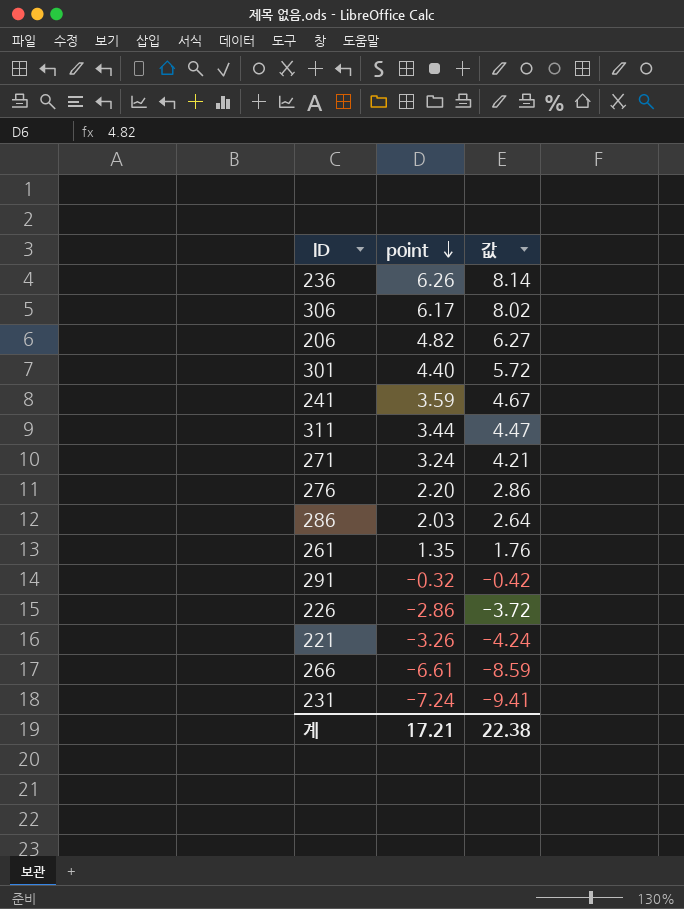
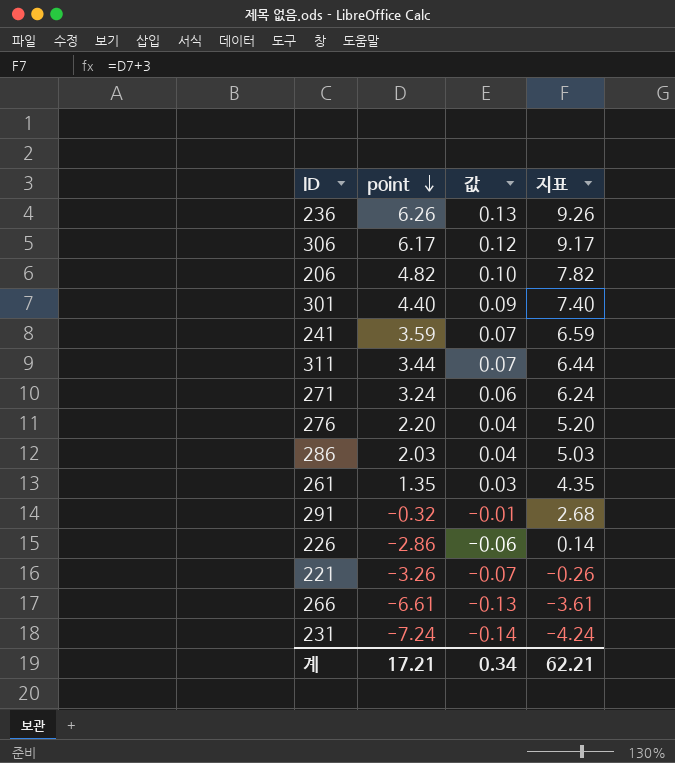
column 값 | formula: [point] * 1.3 -> [point] * 0.02
column 지표 | formula: none -> [point] + 3
계 | 값: 22.38 -> 0.34

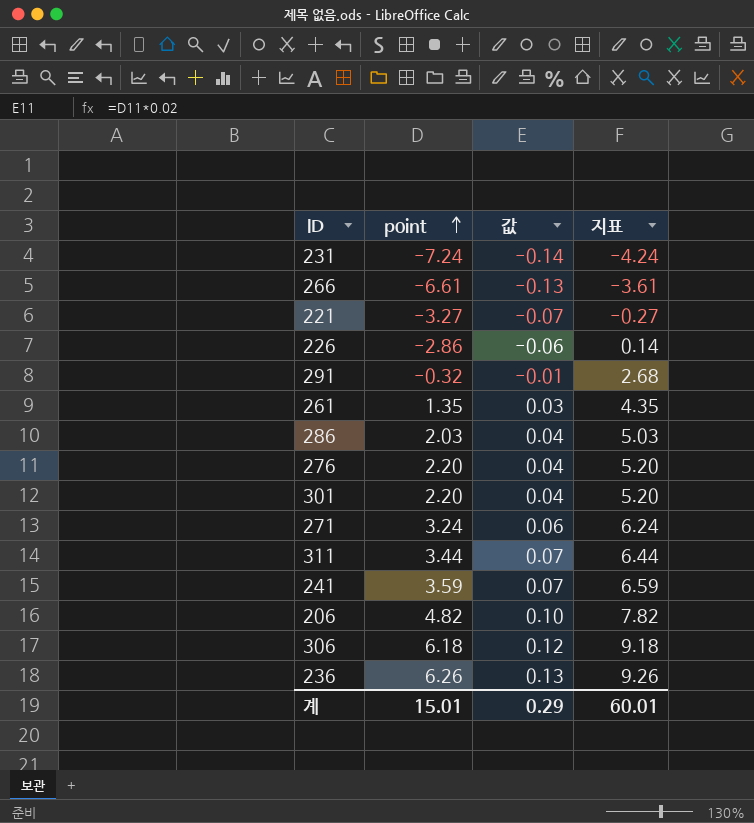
row order: point descending -> point ascending
221 | point: -3.26 -> -3.27
221 | 지표: -0.26 -> -0.27
301 | point: 4.40 -> 2.20
301 | 값: 0.09 -> 0.04
301 | 지표: 7.40 -> 5.20
306 | point: 6.17 -> 6.18
306 | 지표: 9.17 -> 9.18
계 | point: 17.21 -> 15.01
계 | 값: 0.34 -> 0.29
계 | 지표: 62.21 -> 60.01

